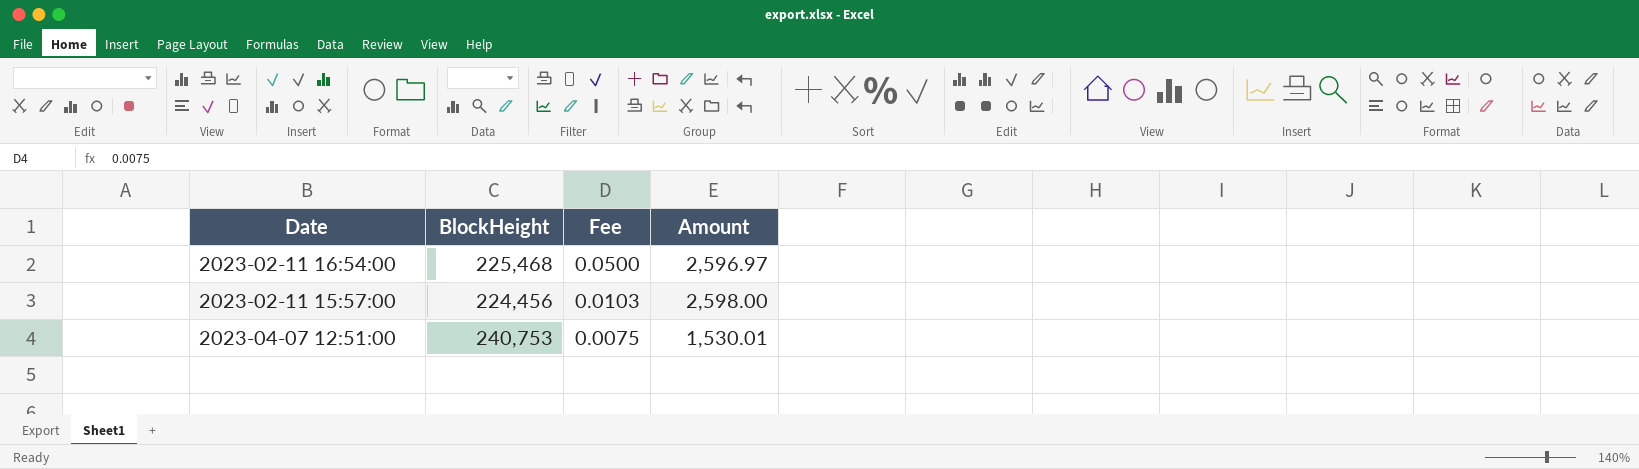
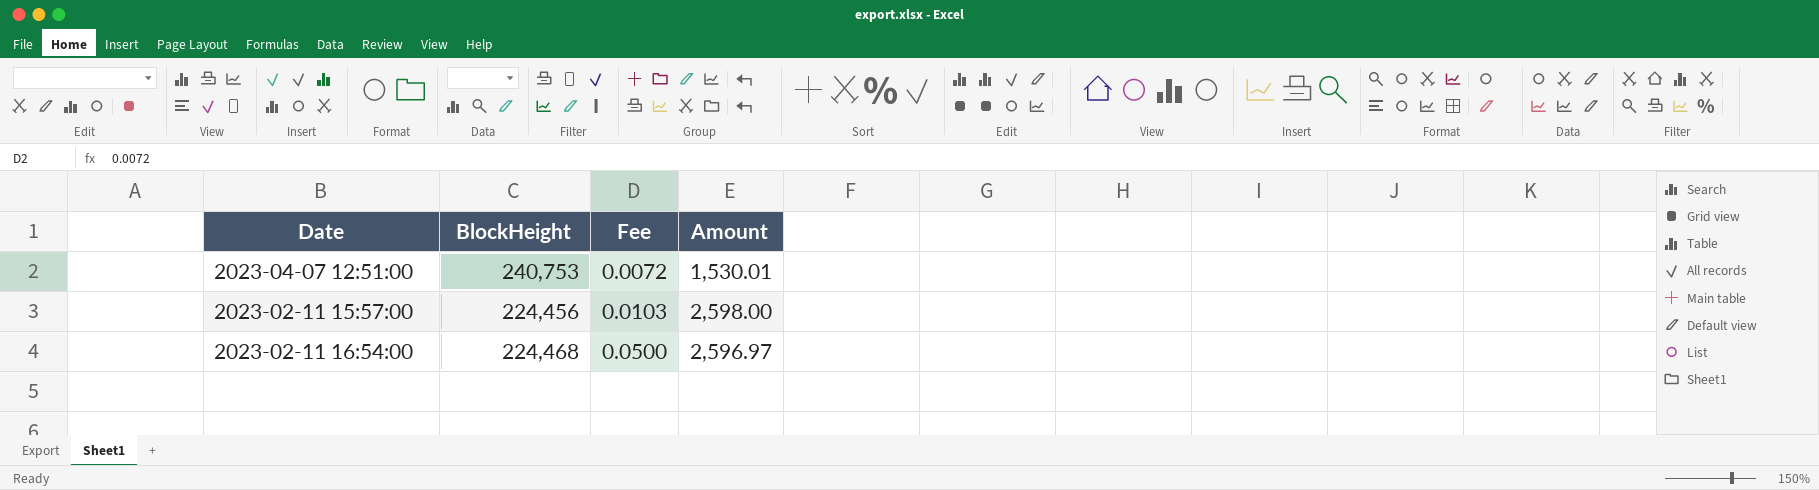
row order: Fee descending -> Fee ascending
2023-04-07 12:51:00 | Fee: 0.0075 -> 0.0072
2023-02-11 16:54:00 | BlockHeight: 225,468 -> 224,468

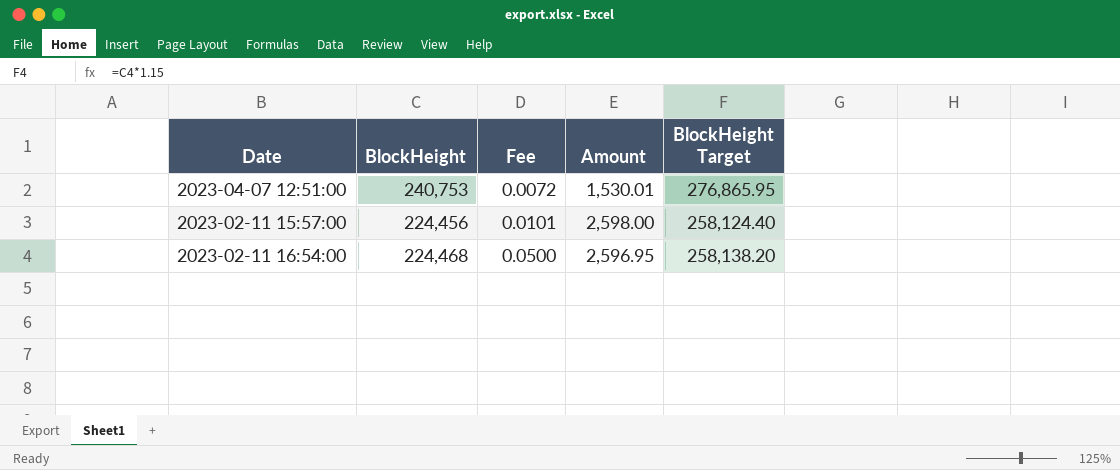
column BlockHeight Target | formula: none -> [BlockHeight] * 1.15
2023-02-11 15:57:00 | Fee: 0.0103 -> 0.0101
2023-02-11 16:54:00 | Amount: 2,596.97 -> 2,596.95

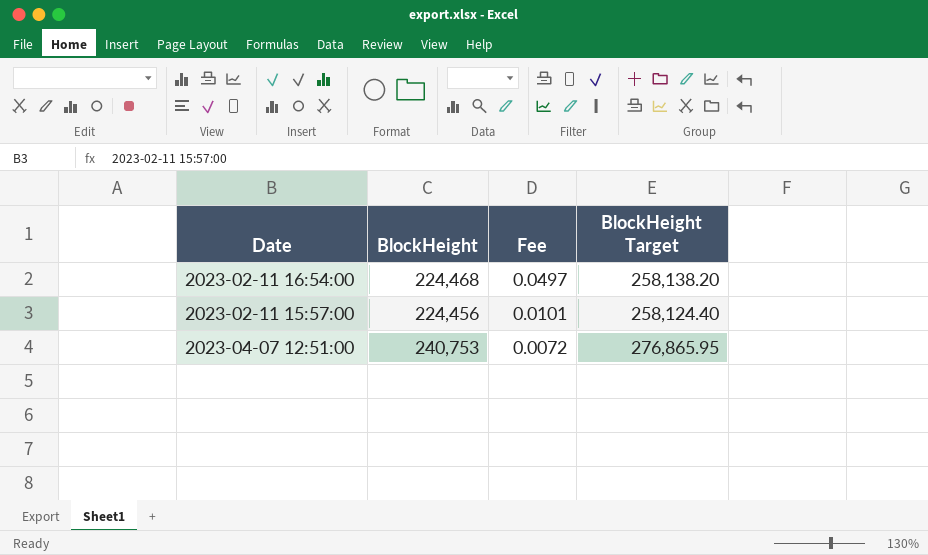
row order: Fee ascending -> Fee descending
column Amount | position: 4 -> none
2023-02-11 16:54:00 | Fee: 0.0500 -> 0.0497

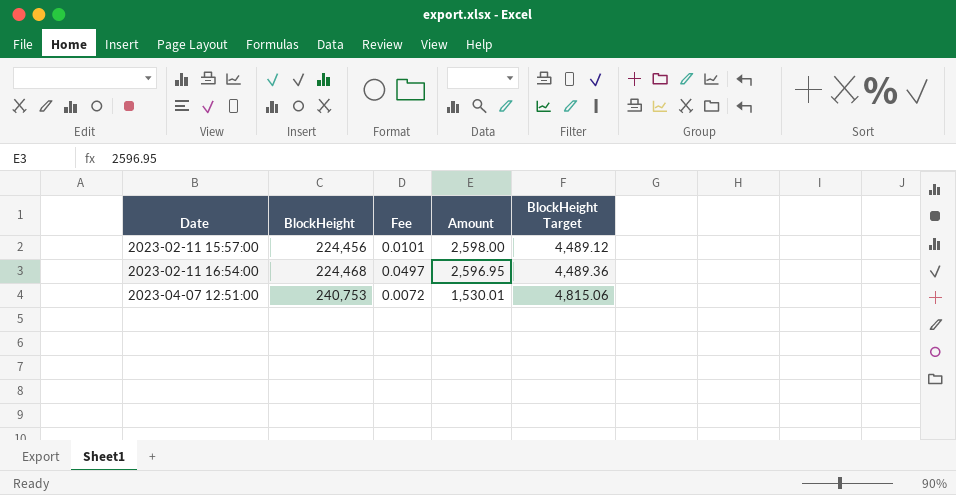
row order: Fee descending -> Date ascending
column Amount | position: none -> 4
column BlockHeight Target | formula: [BlockHeight] * 1.15 -> [BlockHeight] * 0.02

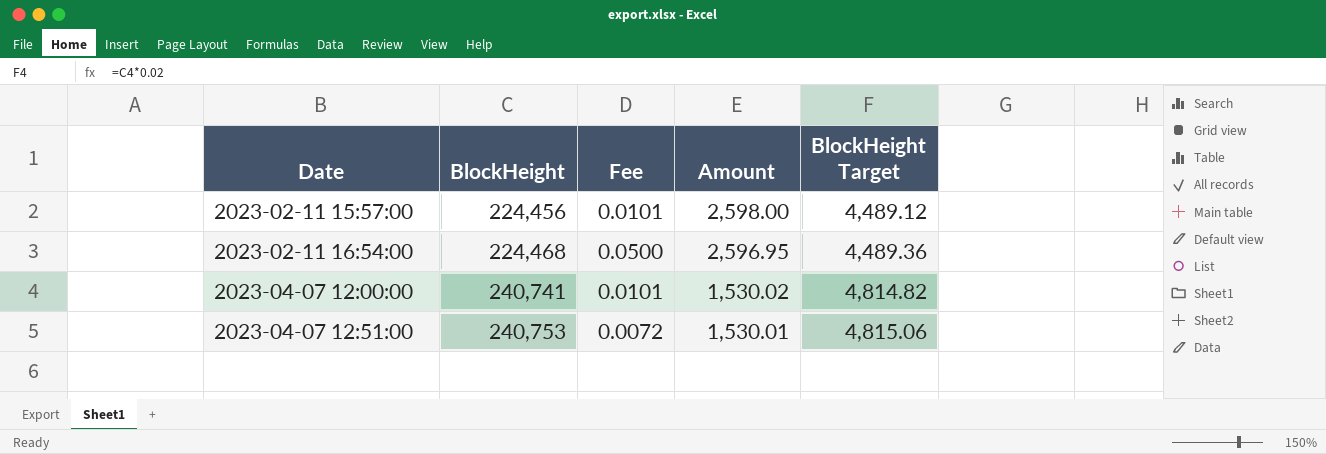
2023-02-11 16:54:00 | Fee: 0.0497 -> 0.0500
row 2023-04-07 12:00:00: none -> 240,741 | 0.0101 | 1,530.02 | 4,814.82

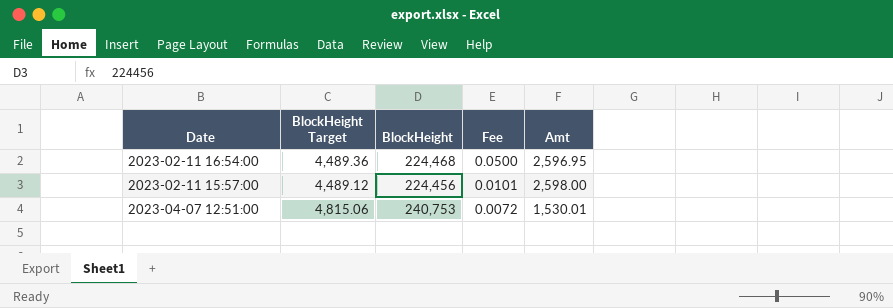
row order: Date ascending -> Fee descending
column BlockHeight Target | position: 5 -> 2
column name: Amount -> Amt
row 2023-04-07 12:00:00: 240,741 | 0.0101 | 1,530.02 | 4,814.82 -> none

